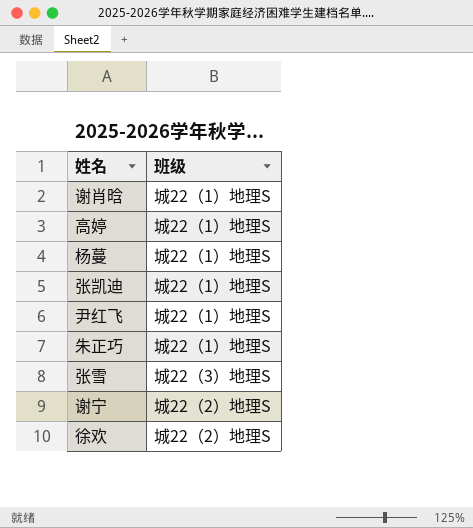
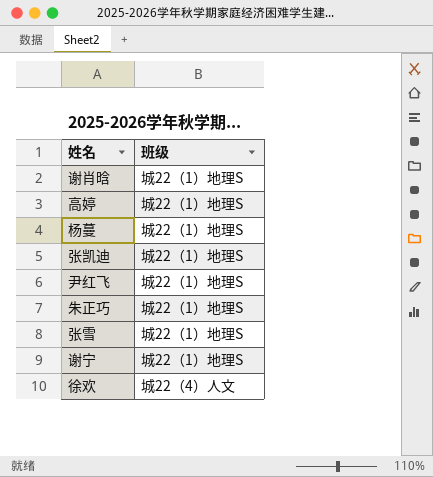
张雪 | 班级: 城22（3）地理S -> 城22（1）地理S
谢宁 | 班级: 城22（2）地理S -> 城22（1）地理S
徐欢 | 班级: 城22（2）地理S -> 城22（4）人文

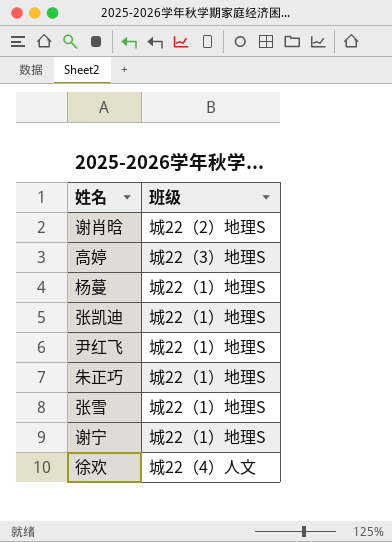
谢肖晗 | 班级: 城22（1）地理S -> 城22（2）地理S
高婷 | 班级: 城22（1）地理S -> 城22（3）地理S

